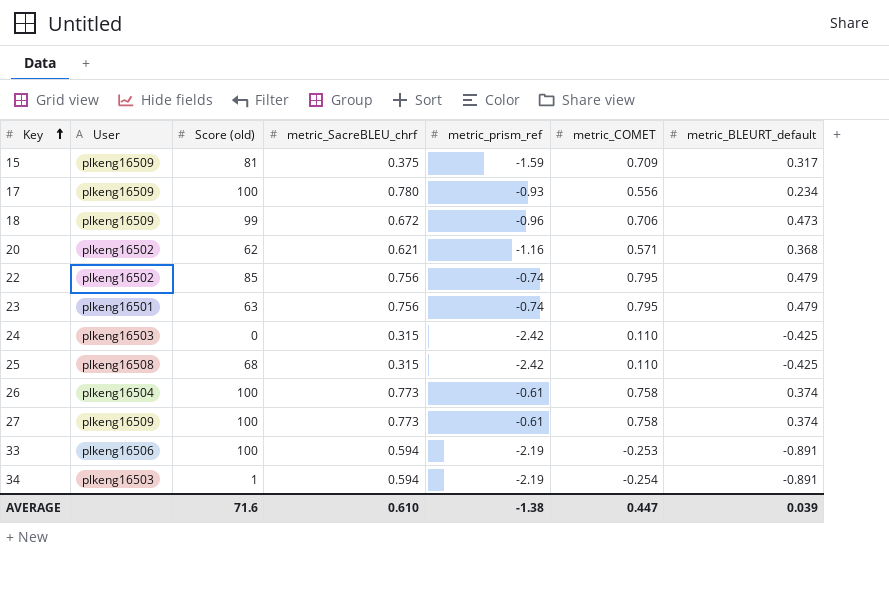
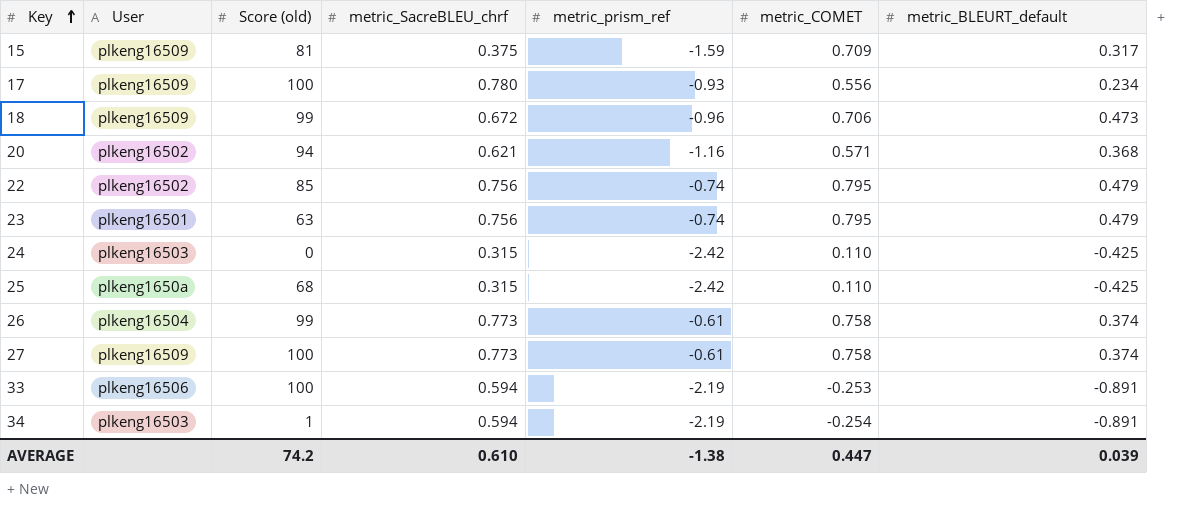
20 | Score (old): 62 -> 94
25 | User: plkeng16508 -> plkeng1650a
26 | Score (old): 100 -> 99
AVERAGE | Score (old): 71.6 -> 74.2

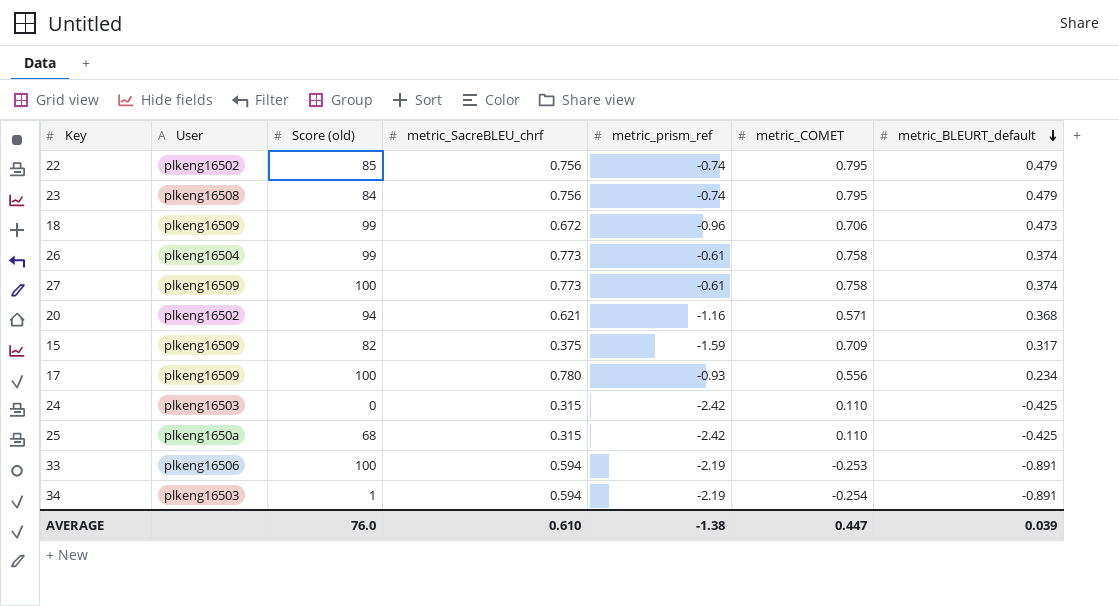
row order: Key ascending -> metric_BLEURT_default descending
23 | User: plkeng16501 -> plkeng16508
23 | Score (old): 63 -> 84
15 | Score (old): 81 -> 82
AVERAGE | Score (old): 74.2 -> 76.0

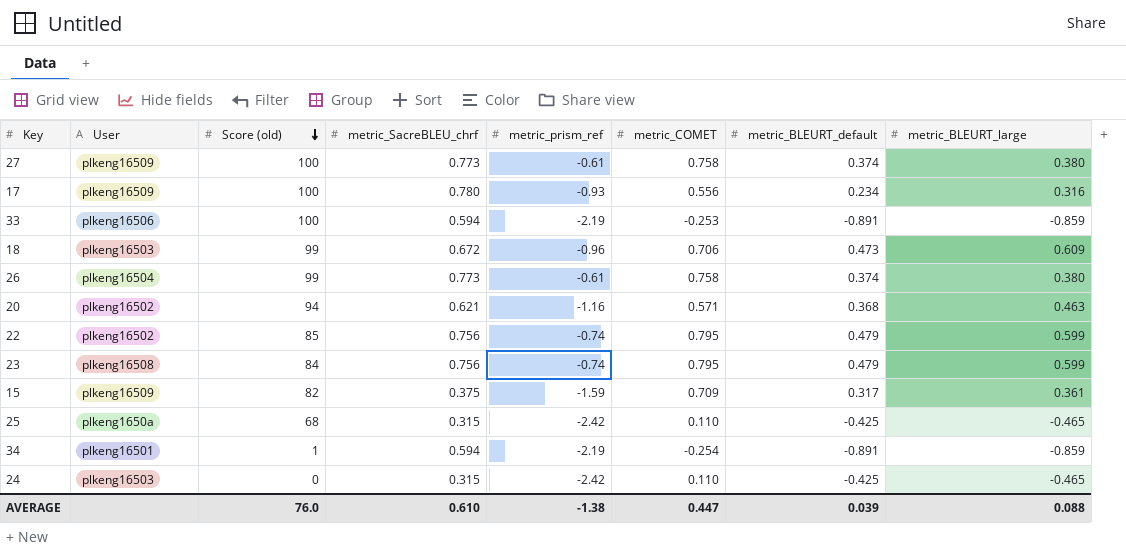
row order: metric_BLEURT_default descending -> Score (old) descending
column metric_BLEURT_large | position: none -> 8
18 | User: plkeng16509 -> plkeng16503
34 | User: plkeng16503 -> plkeng16501

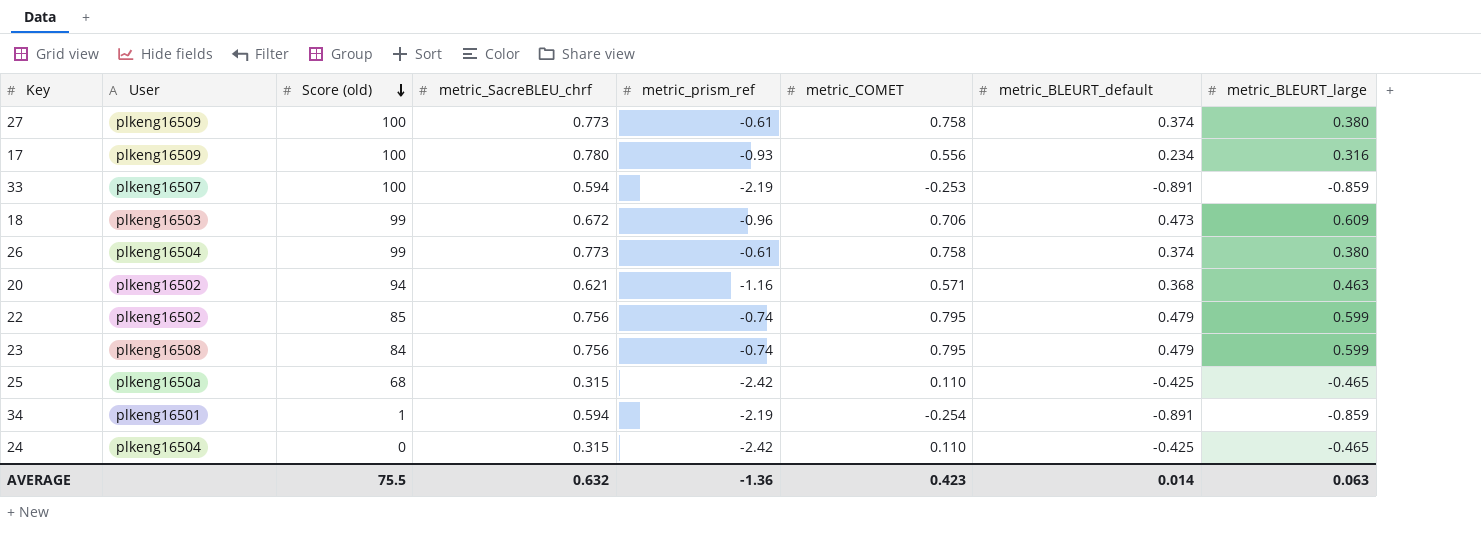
row 15: plkeng16509 | 82 | 0.375 | -1.59 | 0.709 | 0.317 | 0.361 -> none
33 | User: plkeng16506 -> plkeng16507
24 | User: plkeng16503 -> plkeng16504
AVERAGE | Score (old): 76.0 -> 75.5
AVERAGE | metric_SacreBLEU_chrf: 0.610 -> 0.632
AVERAGE | metric_prism_ref: -1.38 -> -1.36
AVERAGE | metric_COMET: 0.447 -> 0.423
AVERAGE | metric_BLEURT_default: 0.039 -> 0.014
AVERAGE | metric_BLEURT_large: 0.088 -> 0.063

